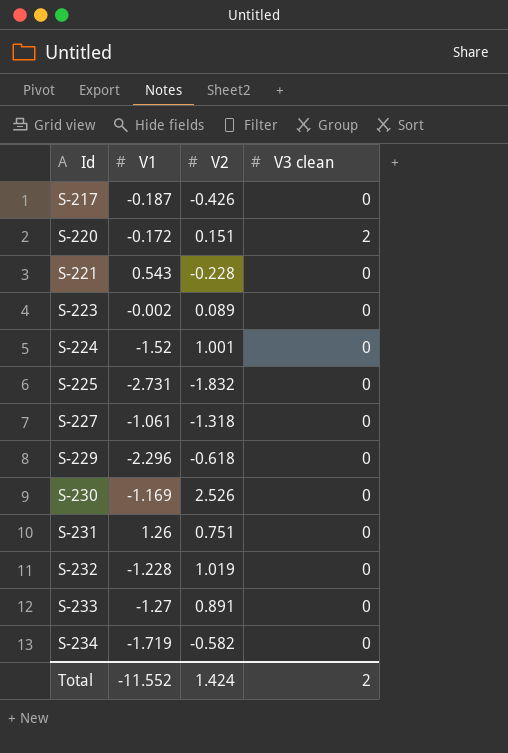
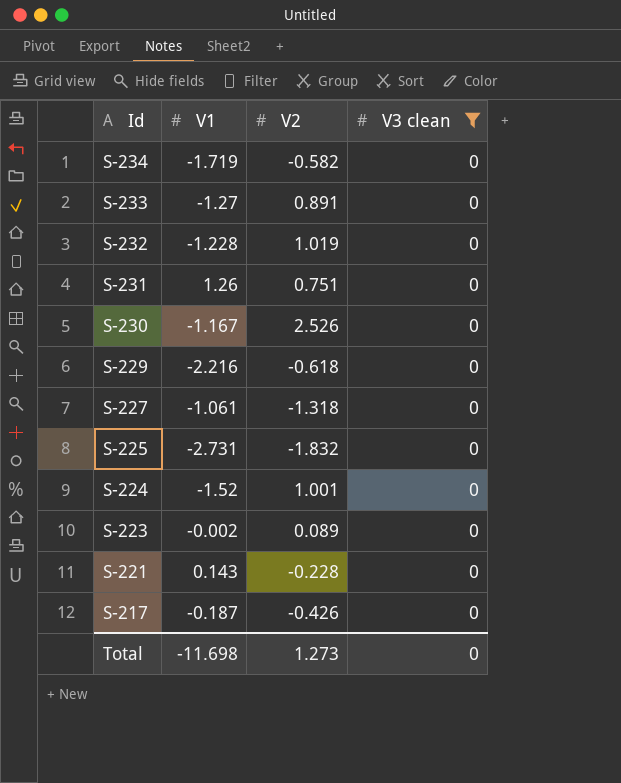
filter: none -> V3 clean = 0
row order: Id ascending -> Id descending
S-230 | V1: -1.169 -> -1.167
S-229 | V1: -2.296 -> -2.216
S-221 | V1: 0.543 -> 0.143
Total | V1: -11.552 -> -11.698
Total | V2: 1.424 -> 1.273
Total | V3 clean: 2 -> 0

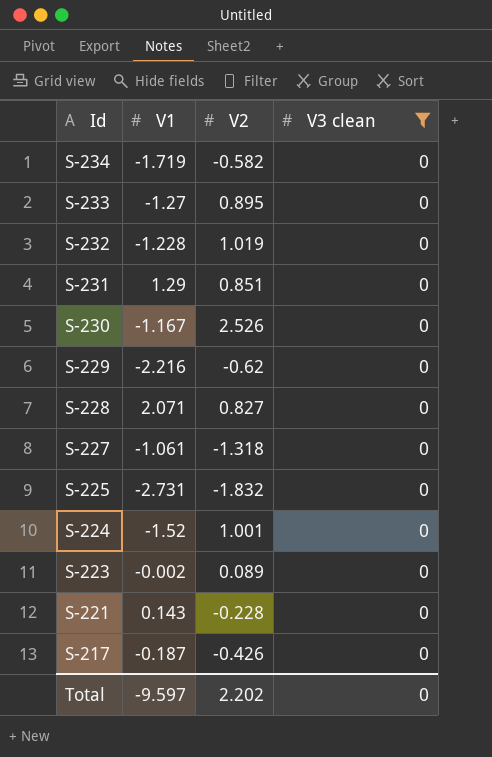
S-233 | V2: 0.891 -> 0.895
S-231 | V1: 1.26 -> 1.29
S-231 | V2: 0.751 -> 0.851
S-229 | V2: -0.618 -> -0.62
row S-228: none -> 2.071 | 0.827 | 0
Total | V1: -11.698 -> -9.597
Total | V2: 1.273 -> 2.202

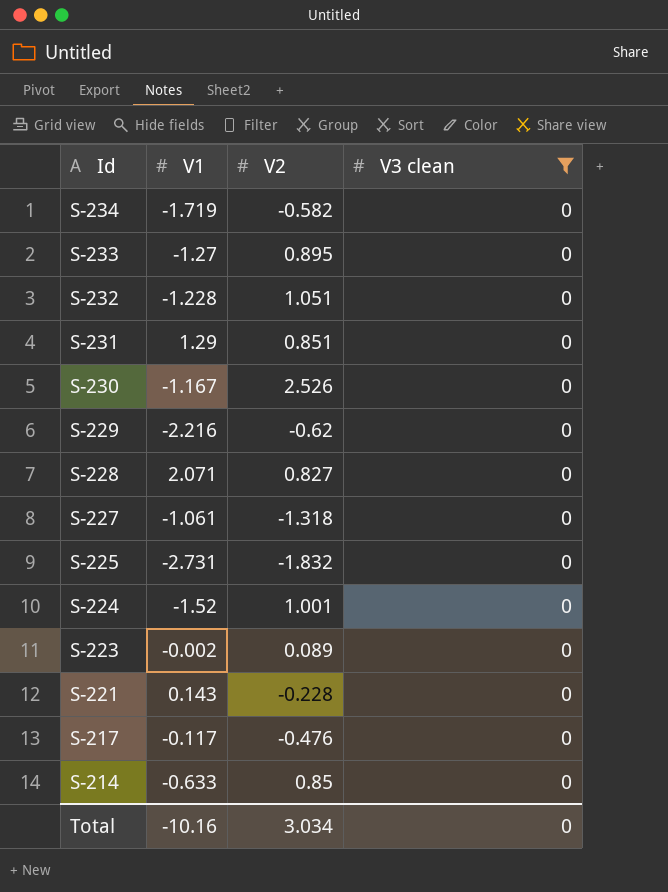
S-232 | V2: 1.019 -> 1.051
S-217 | V1: -0.187 -> -0.117
S-217 | V2: -0.426 -> -0.476
row S-214: none -> -0.633 | 0.85 | 0
Total | V1: -9.597 -> -10.16
Total | V2: 2.202 -> 3.034

